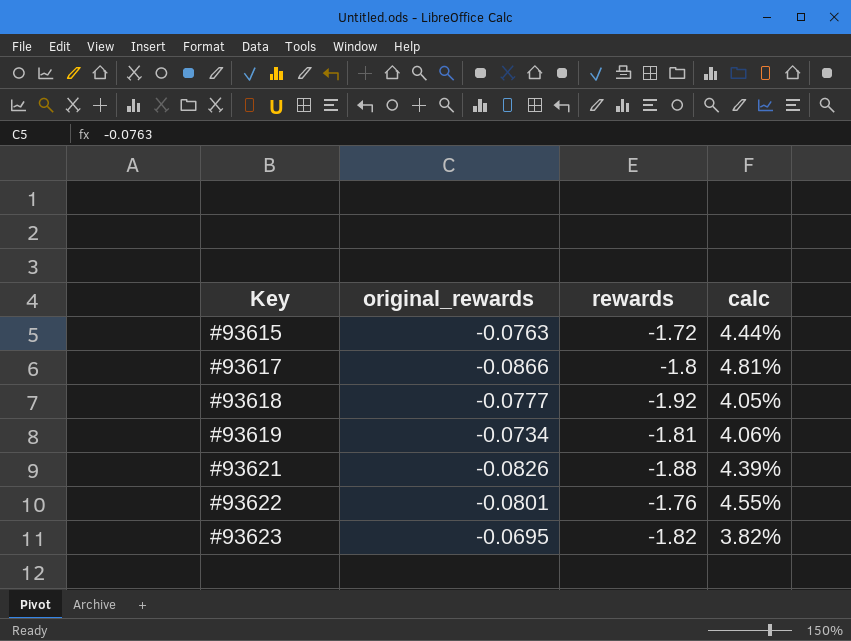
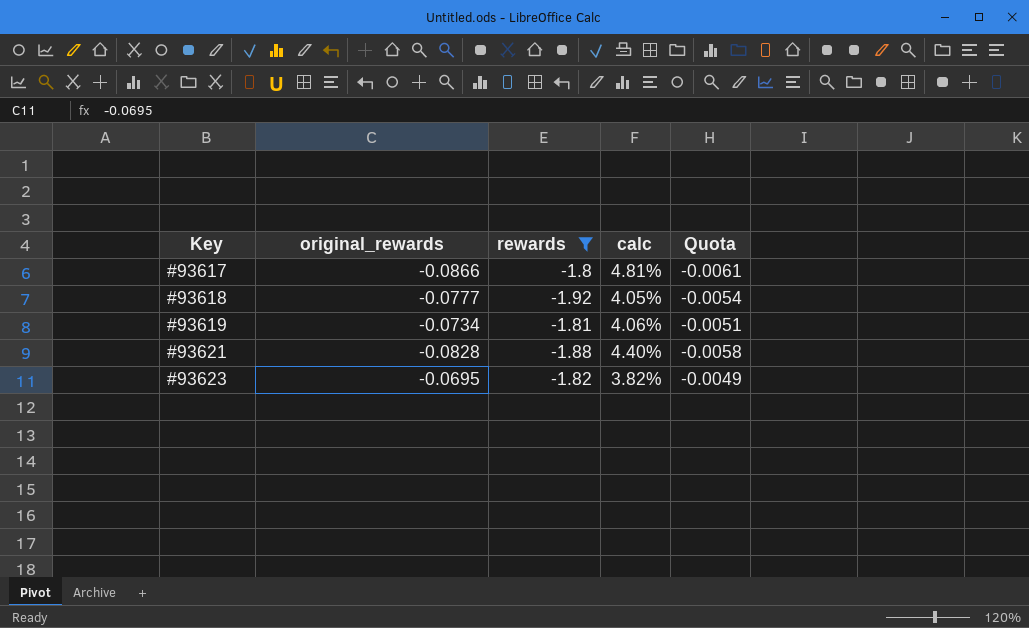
filter: none -> rewards <= -1.8
column Quota | formula: none -> [original_rewards] * 0.07
#93621 | original_rewards: -0.0826 -> -0.0828
#93621 | calc: 4.39% -> 4.40%

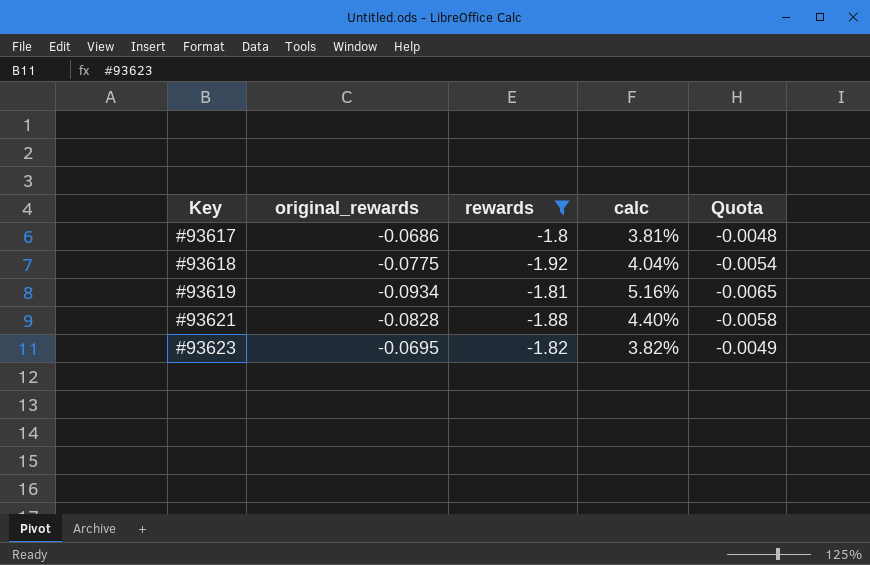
#93617 | original_rewards: -0.0866 -> -0.0686
#93617 | calc: 4.81% -> 3.81%
#93617 | Quota: -0.0061 -> -0.0048
#93618 | original_rewards: -0.0777 -> -0.0775
#93618 | calc: 4.05% -> 4.04%
#93619 | original_rewards: -0.0734 -> -0.0934
#93619 | calc: 4.06% -> 5.16%
#93619 | Quota: -0.0051 -> -0.0065

